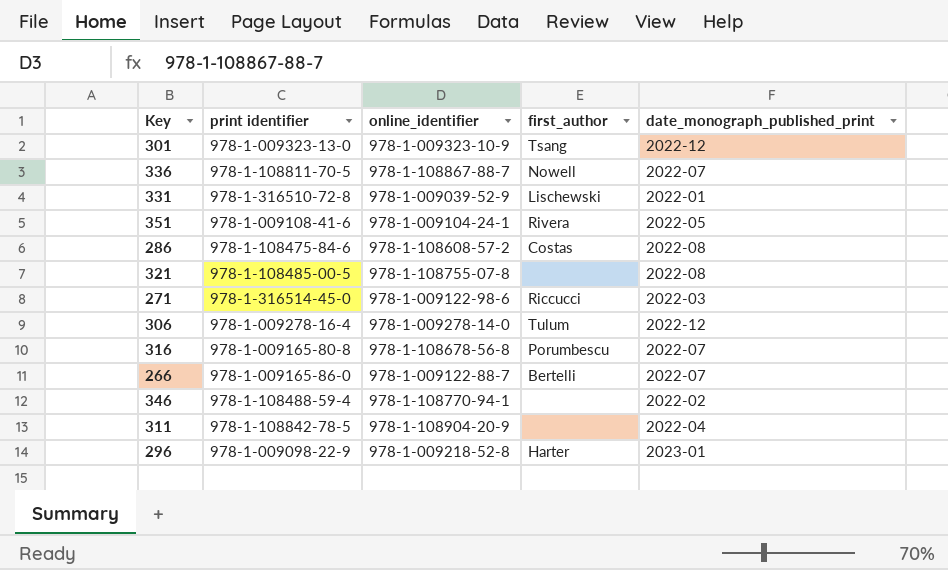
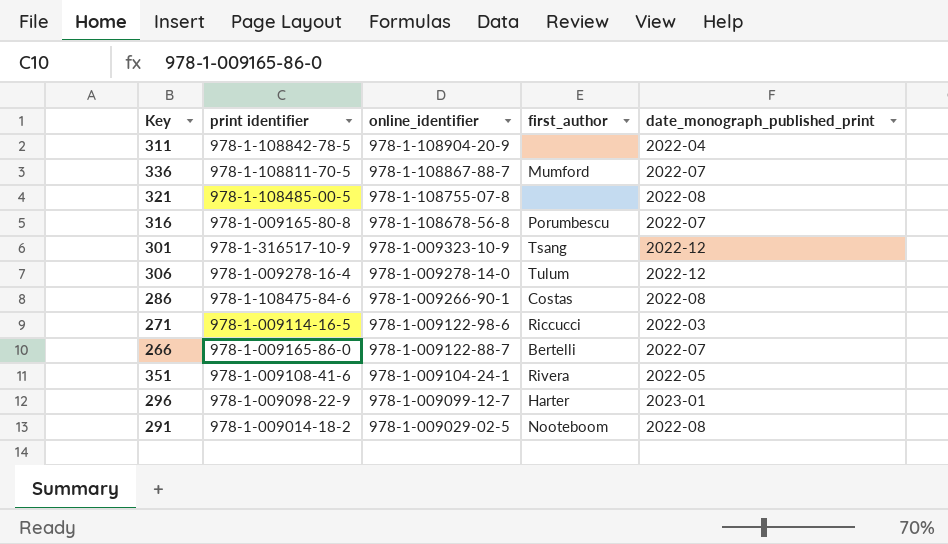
row order: none -> online_identifier descending
row 331: 978-1-316510-72-8 | 978-1-009039-52-9 | Lischewski | 2022-01 -> none
row 346: 978-1-108488-59-4 | 978-1-108770-94-1 | none | 2022-02 -> none
336 | first_author: Nowell -> Mumford
301 | print identifier: 978-1-009323-13-0 -> 978-1-316517-10-9
286 | online_identifier: 978-1-108608-57-2 -> 978-1-009266-90-1
271 | print identifier: 978-1-316514-45-0 -> 978-1-009114-16-5
296 | online_identifier: 978-1-009218-52-8 -> 978-1-009099-12-7
row 291: none -> 978-1-009014-18-2 | 978-1-009029-02-5 | Nooteboom | 2022-08

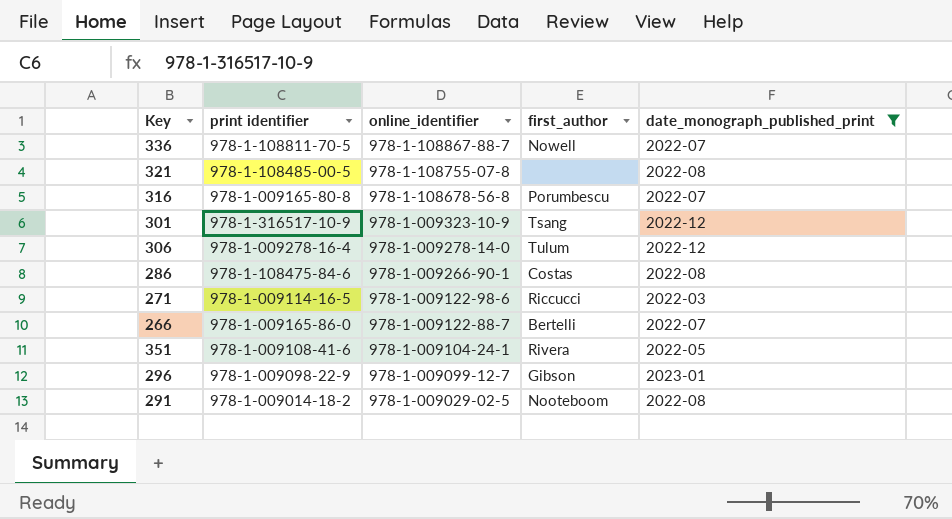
filter: none -> date_monograph_published_print != 2022-04
336 | first_author: Mumford -> Nowell
296 | first_author: Harter -> Gibson

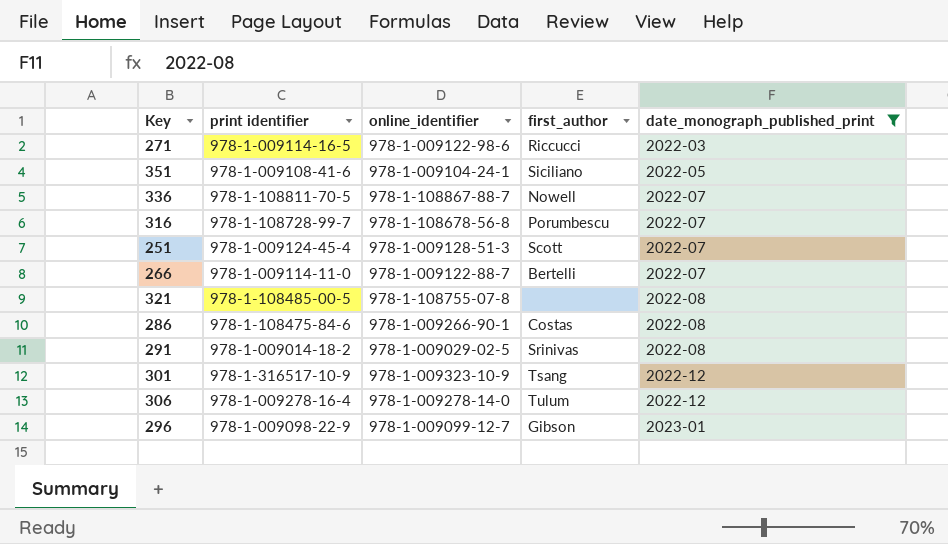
row order: online_identifier descending -> date_monograph_published_print ascending
351 | first_author: Rivera -> Siciliano
316 | print identifier: 978-1-009165-80-8 -> 978-1-108728-99-7
row 251: none -> 978-1-009124-45-4 | 978-1-009128-51-3 | Scott | 2022-07
266 | print identifier: 978-1-009165-86-0 -> 978-1-009114-11-0
291 | first_author: Nooteboom -> Srinivas

